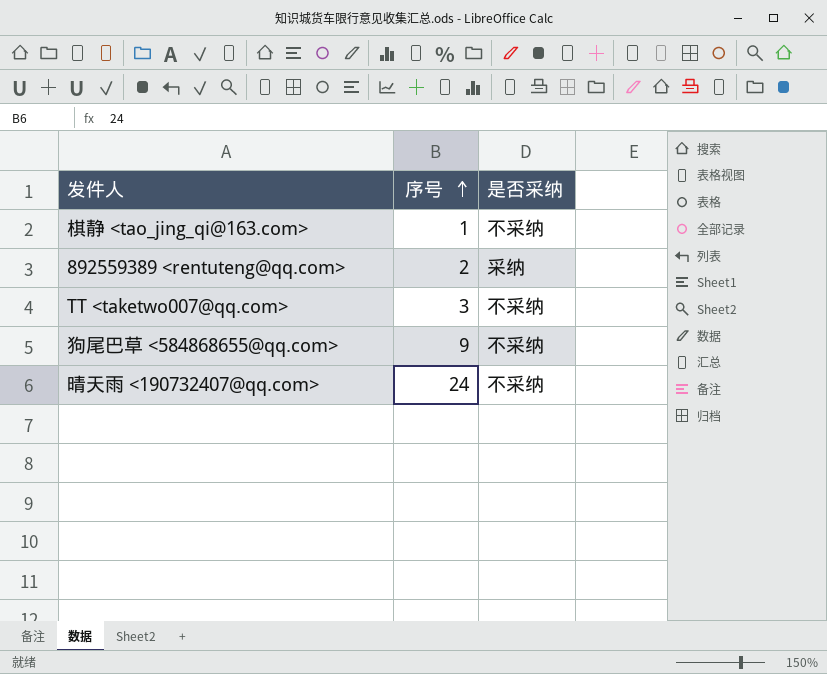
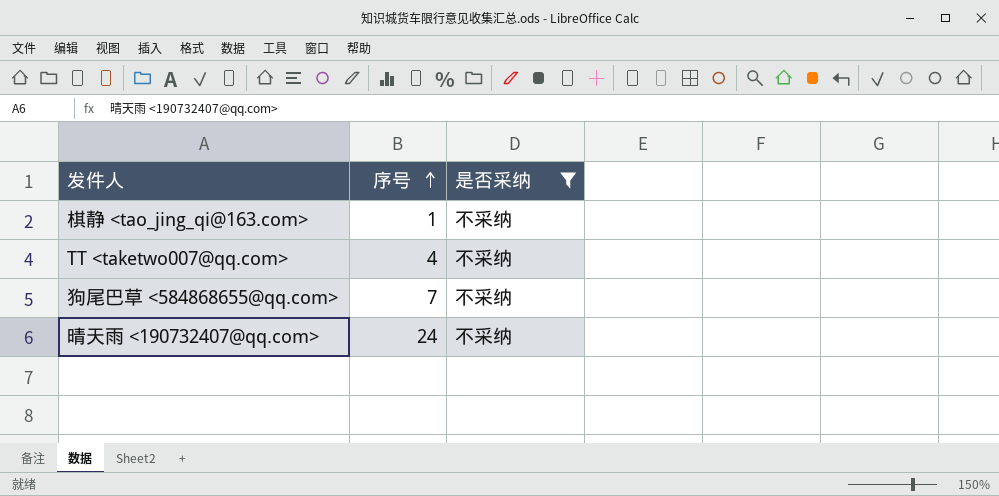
filter: none -> 是否采纳 = 不采纳
TT <taketwo007@qq.com> | 序号: 3 -> 4
狗尾巴草 <584868655@qq.com> | 序号: 9 -> 7

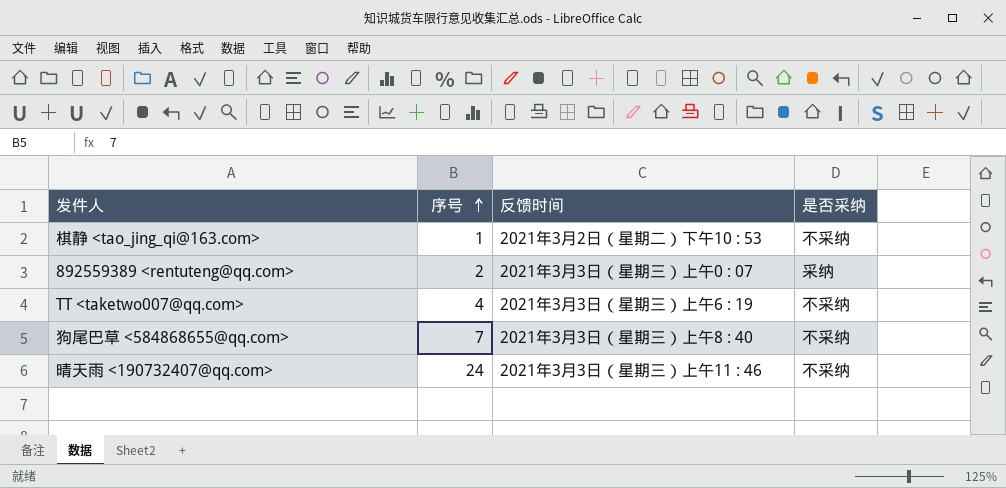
filter: 是否采纳 = 不采纳 -> none
column 反馈时间 | position: none -> 3

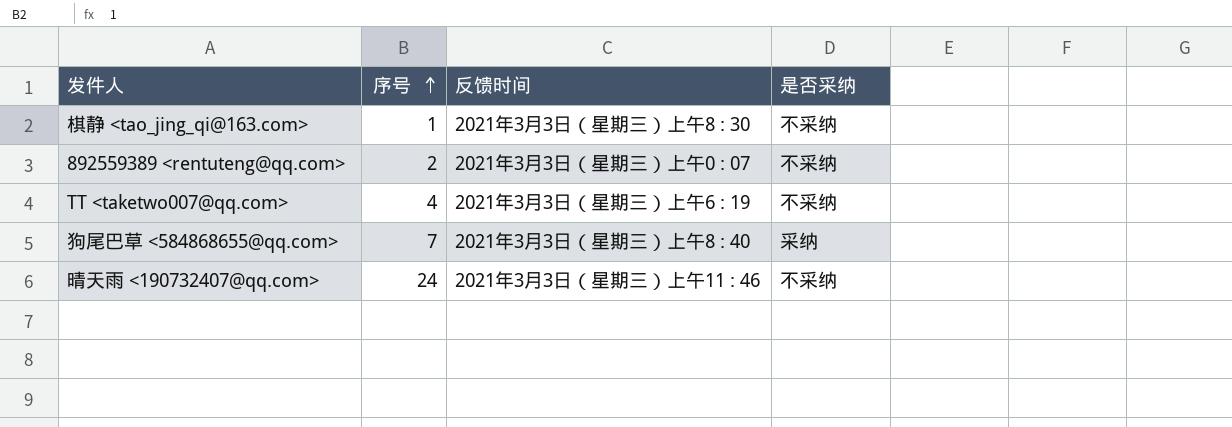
棋静 <tao_jing_qi@163.com> | 反馈时间: 2021年3月2日（星期二）下午10 : 53 -> 2021年3月3日（星期三）上午8 : 30
892559389 <rentuteng@qq.com> | 是否采纳: 采纳 -> 不采纳
狗尾巴草 <584868655@qq.com> | 是否采纳: 不采纳 -> 采纳

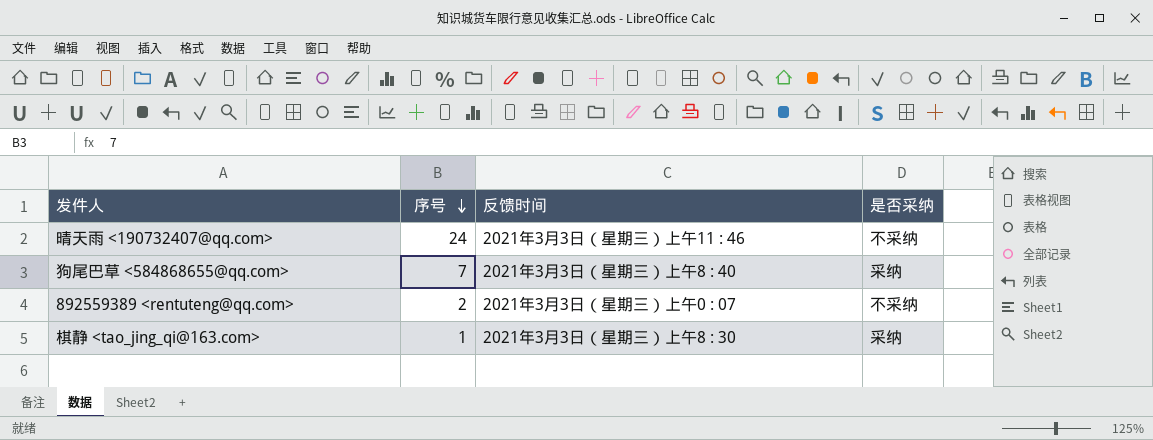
row order: 序号 ascending -> 序号 descending
row TT <taketwo007@qq.com>: 4 | 2021年3月3日（星期三）上午6 : 19 | 不采纳 -> none
棋静 <tao_jing_qi@163.com> | 是否采纳: 不采纳 -> 采纳

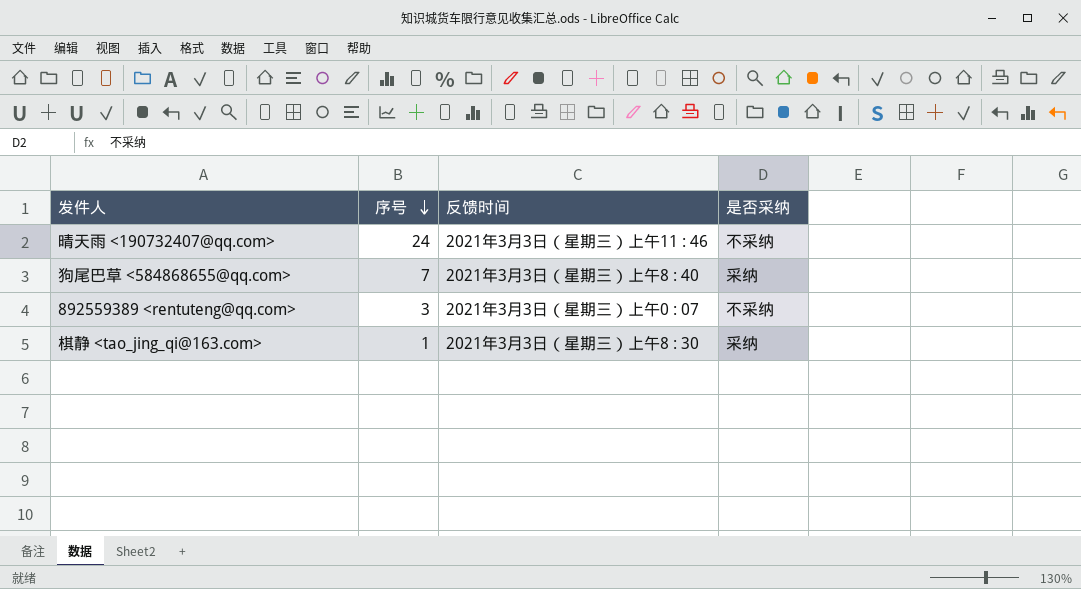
892559389 <rentuteng@qq.com> | 序号: 2 -> 3

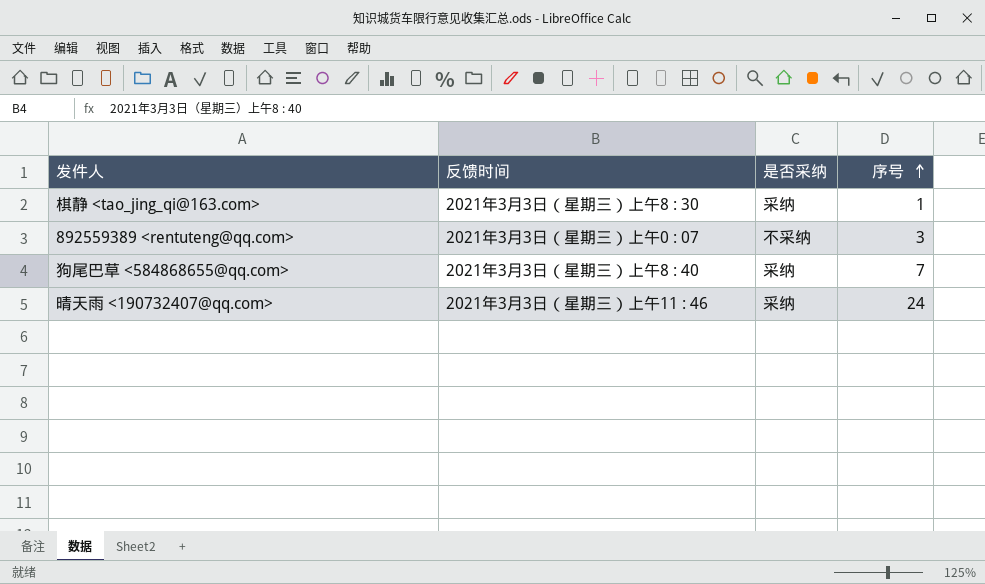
row order: 序号 descending -> 序号 ascending
column 序号 | position: 2 -> 4
晴天雨 <190732407@qq.com> | 是否采纳: 不采纳 -> 采纳

